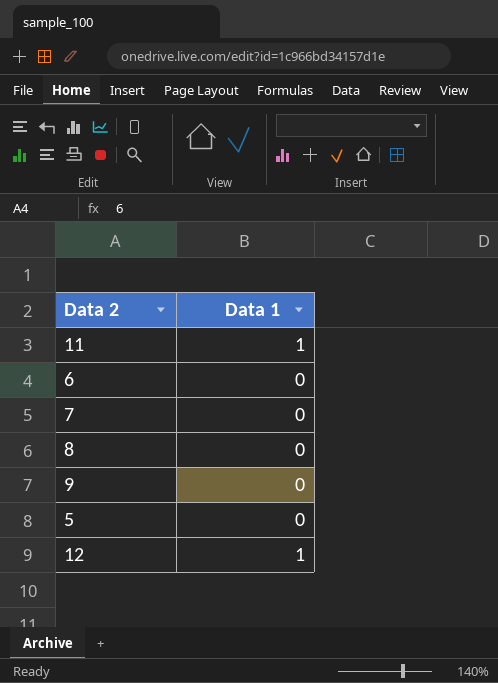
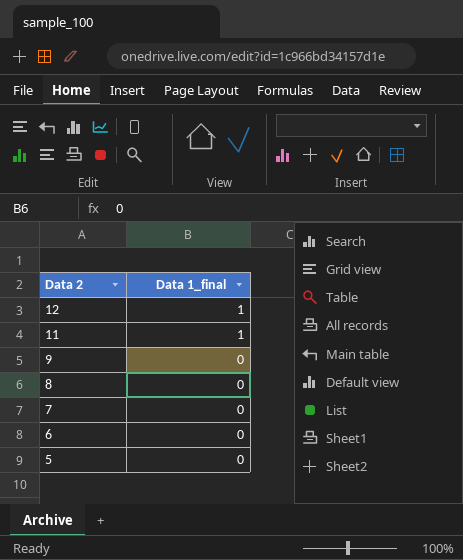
row order: none -> Data 2 descending
column name: Data 1 -> Data 1_final

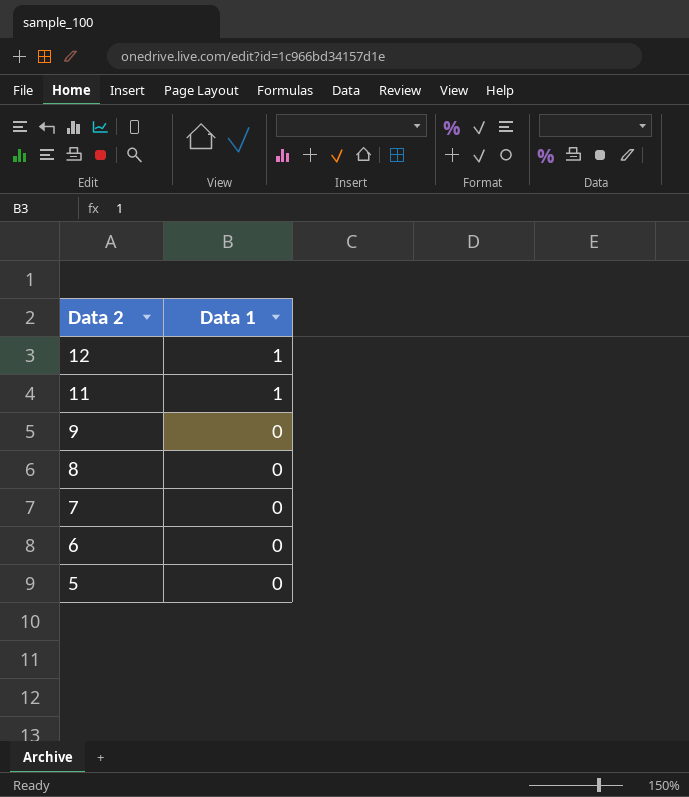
column name: Data 1_final -> Data 1

